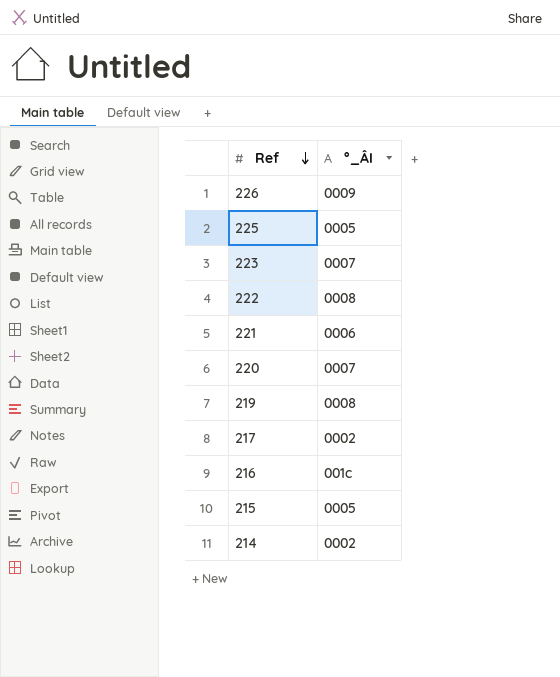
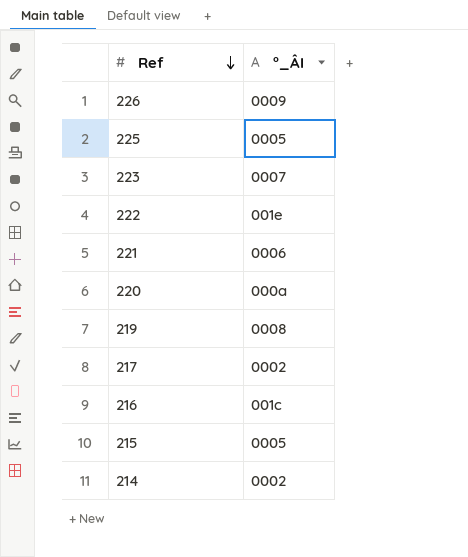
222 | °_ÂI: 0008 -> 001e
220 | °_ÂI: 0007 -> 000a

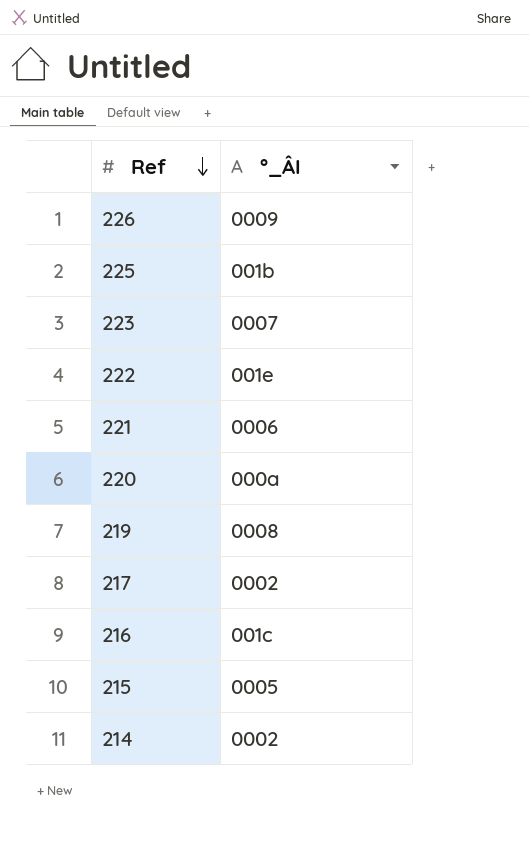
225 | °_ÂI: 0005 -> 001b

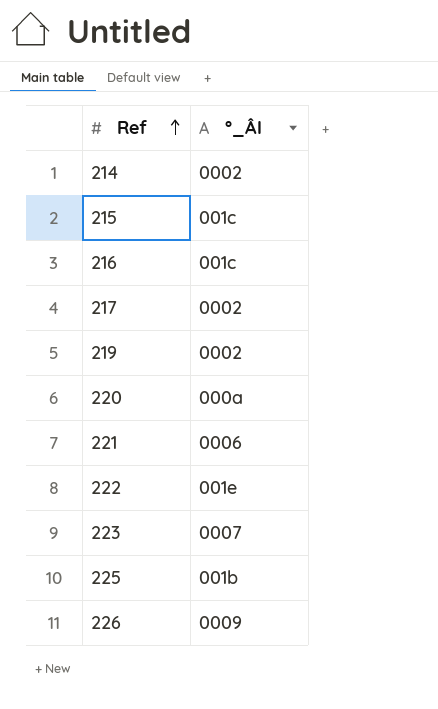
row order: Ref descending -> Ref ascending
215 | °_ÂI: 0005 -> 001c
219 | °_ÂI: 0008 -> 0002

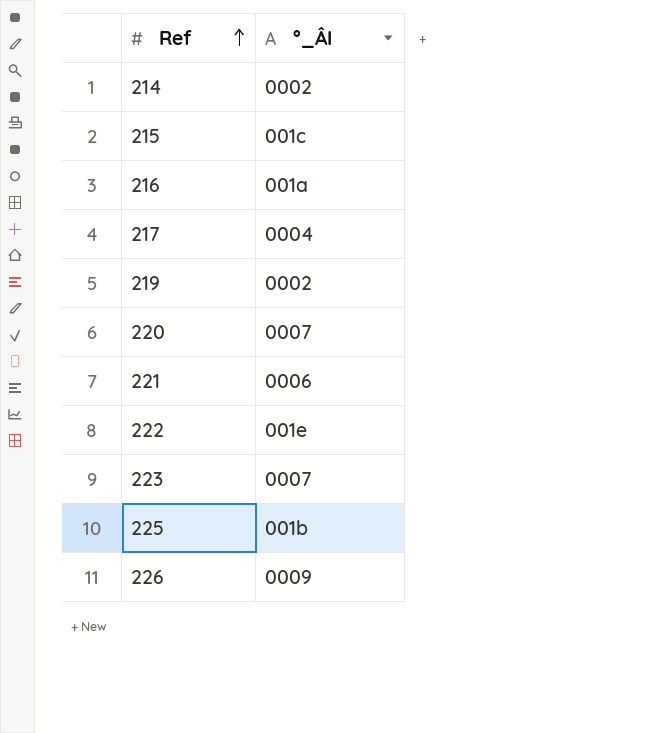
216 | °_ÂI: 001c -> 001a
217 | °_ÂI: 0002 -> 0004
220 | °_ÂI: 000a -> 0007

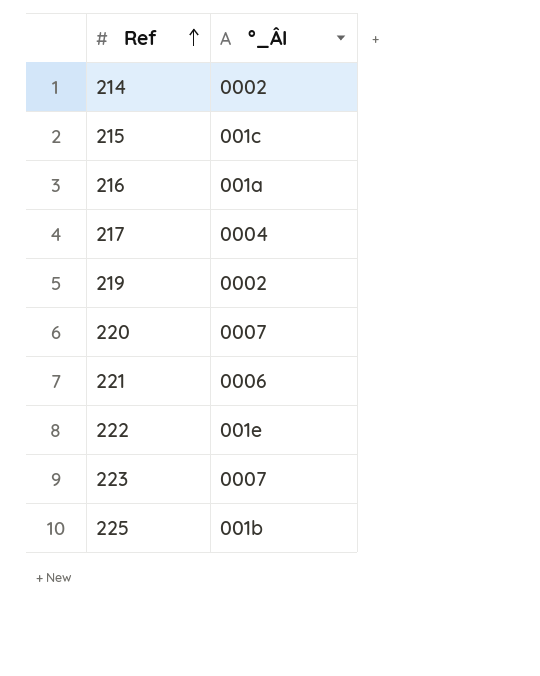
row 226: 0009 -> none

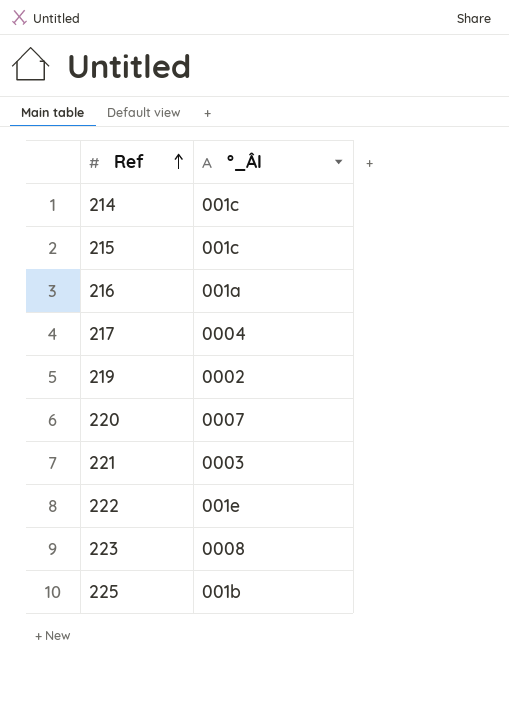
214 | °_ÂI: 0002 -> 001c
221 | °_ÂI: 0006 -> 0003
223 | °_ÂI: 0007 -> 0008

